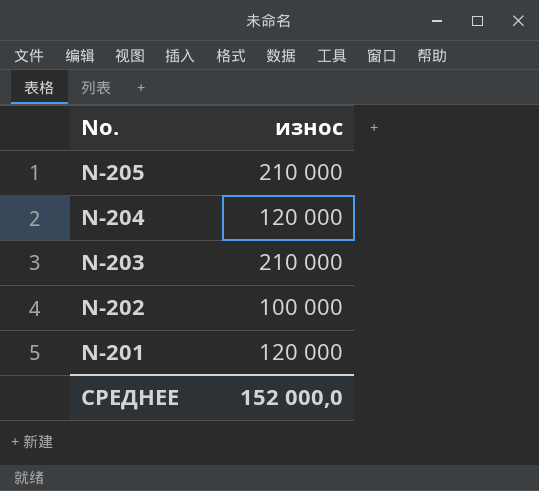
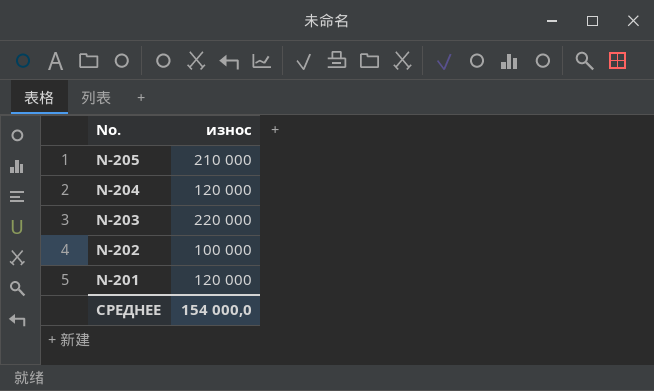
N-203 | износ: 210 000 -> 220 000
СРЕДНЕЕ | износ: 152 000,0 -> 154 000,0

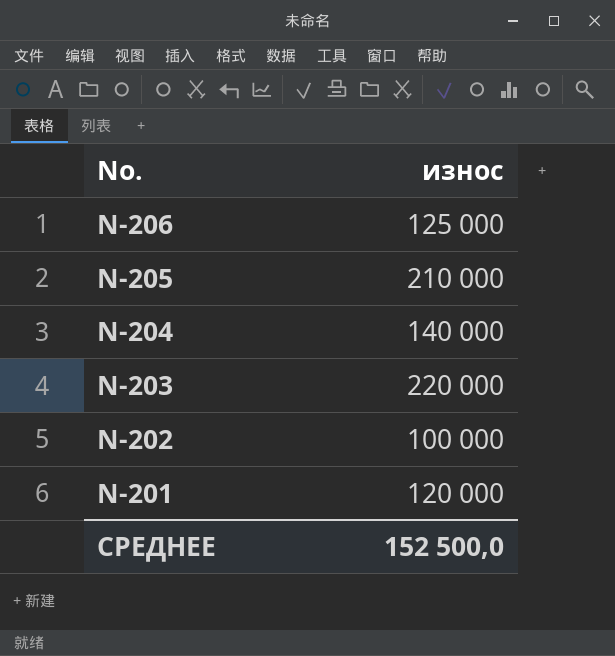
row N-206: none -> 125 000
N-204 | износ: 120 000 -> 140 000
СРЕДНЕЕ | износ: 154 000,0 -> 152 500,0

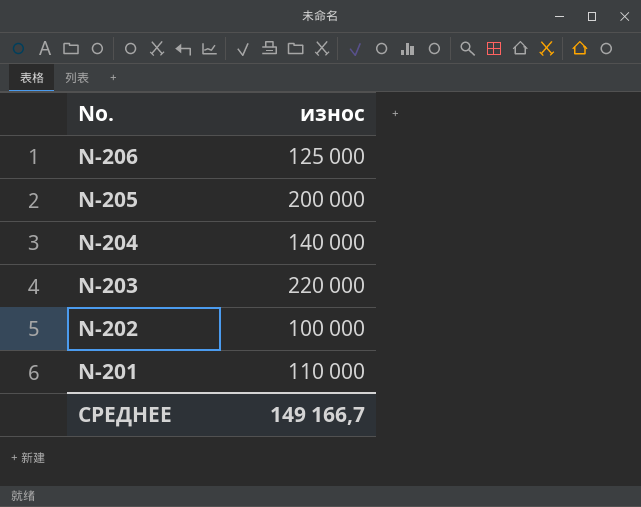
N-205 | износ: 210 000 -> 200 000
N-201 | износ: 120 000 -> 110 000
СРЕДНЕЕ | износ: 152 500,0 -> 149 166,7

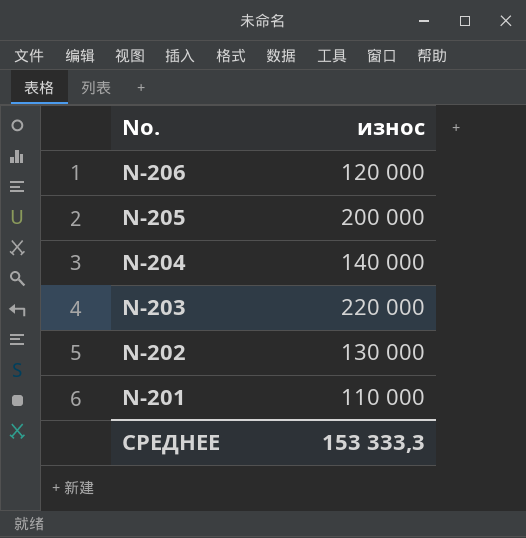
N-206 | износ: 125 000 -> 120 000
N-202 | износ: 100 000 -> 130 000
СРЕДНЕЕ | износ: 149 166,7 -> 153 333,3

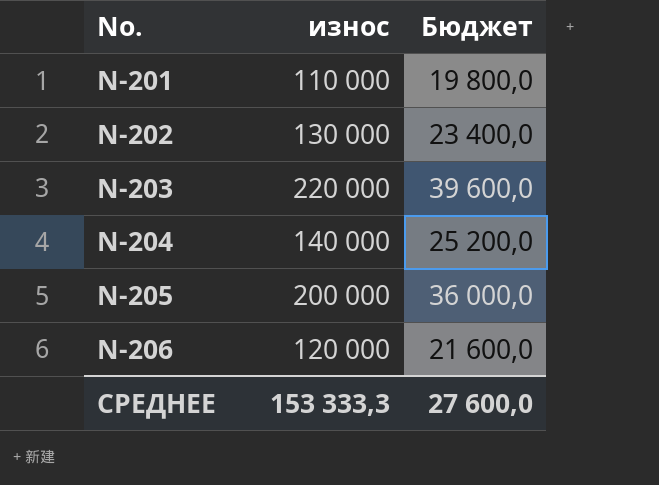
row order: No. descending -> No. ascending
column Бюджет | formula: none -> [износ] * 0,18

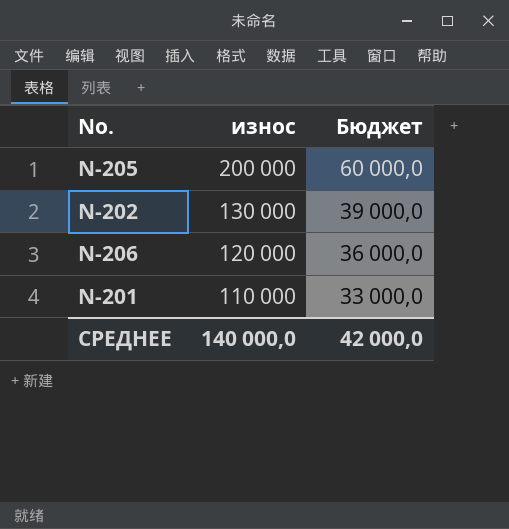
row order: No. ascending -> износ descending
column Бюджет | formula: [износ] * 0,18 -> [износ] * 0,3
row N-203: 220 000 | 39 600,0 -> none
row N-204: 140 000 | 25 200,0 -> none
СРЕДНЕЕ | износ: 153 333,3 -> 140 000,0
СРЕДНЕЕ | Бюджет: 27 600,0 -> 42 000,0

